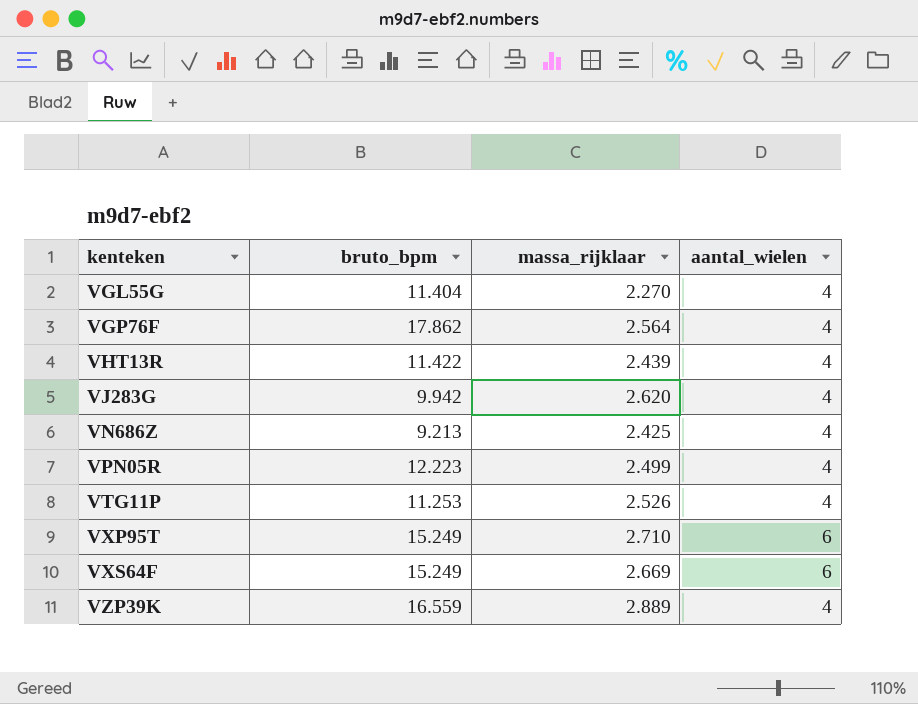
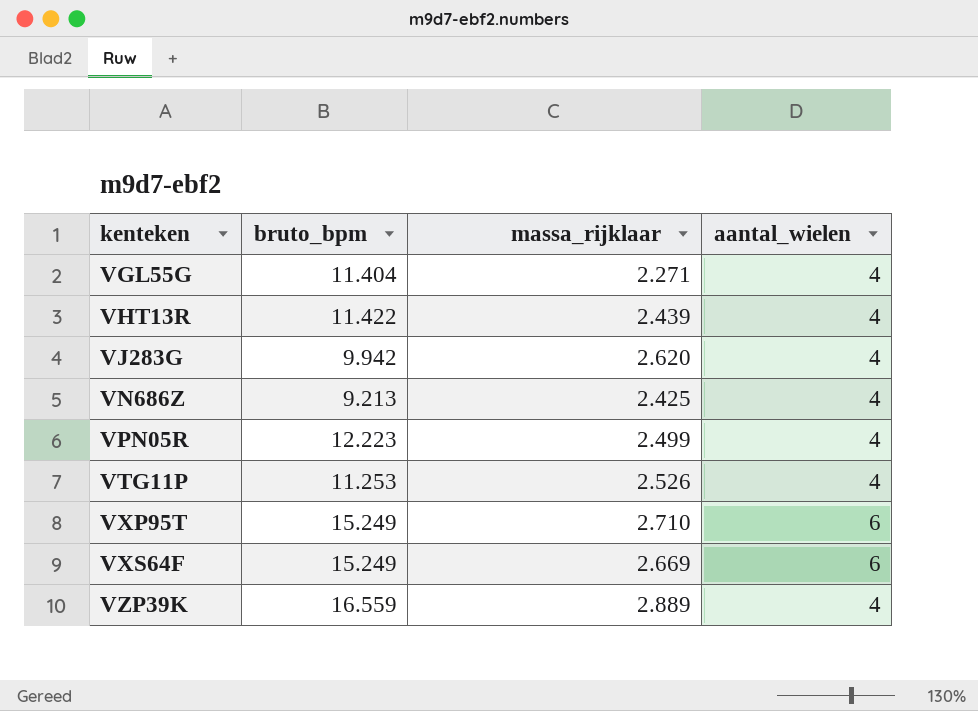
row VGP76F: 17.862 | 2.564 | 4 -> none
VGL55G | massa_rijklaar: 2.270 -> 2.271

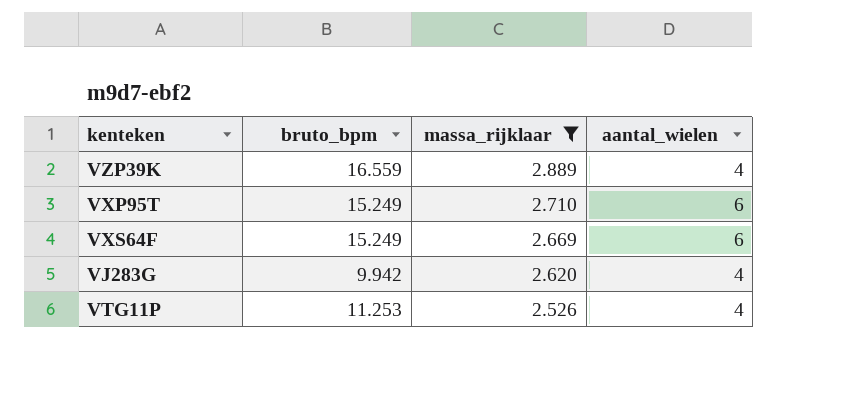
filter: none -> massa_rijklaar >= 2.526
row order: kenteken ascending -> massa_rijklaar descending

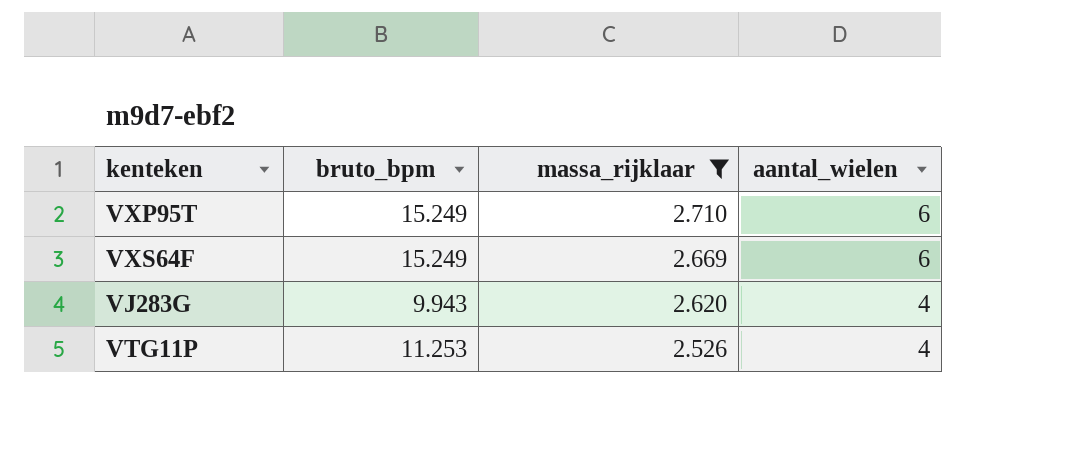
row VZP39K: 16.559 | 2.889 | 4 -> none
VJ283G | bruto_bpm: 9.942 -> 9.943

